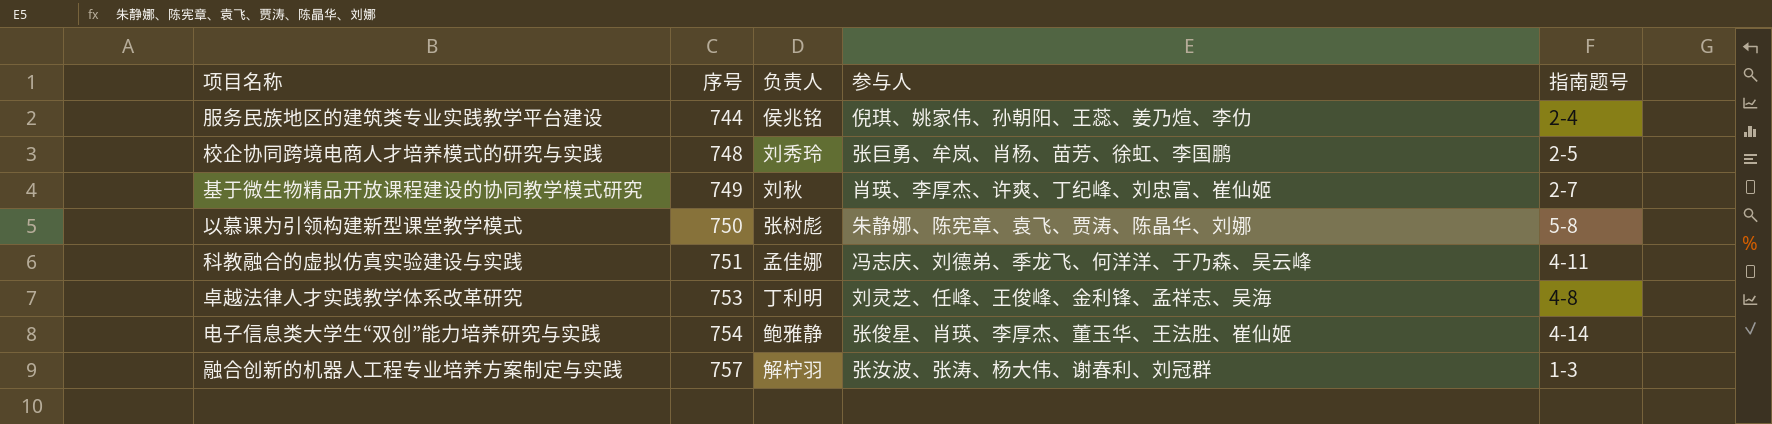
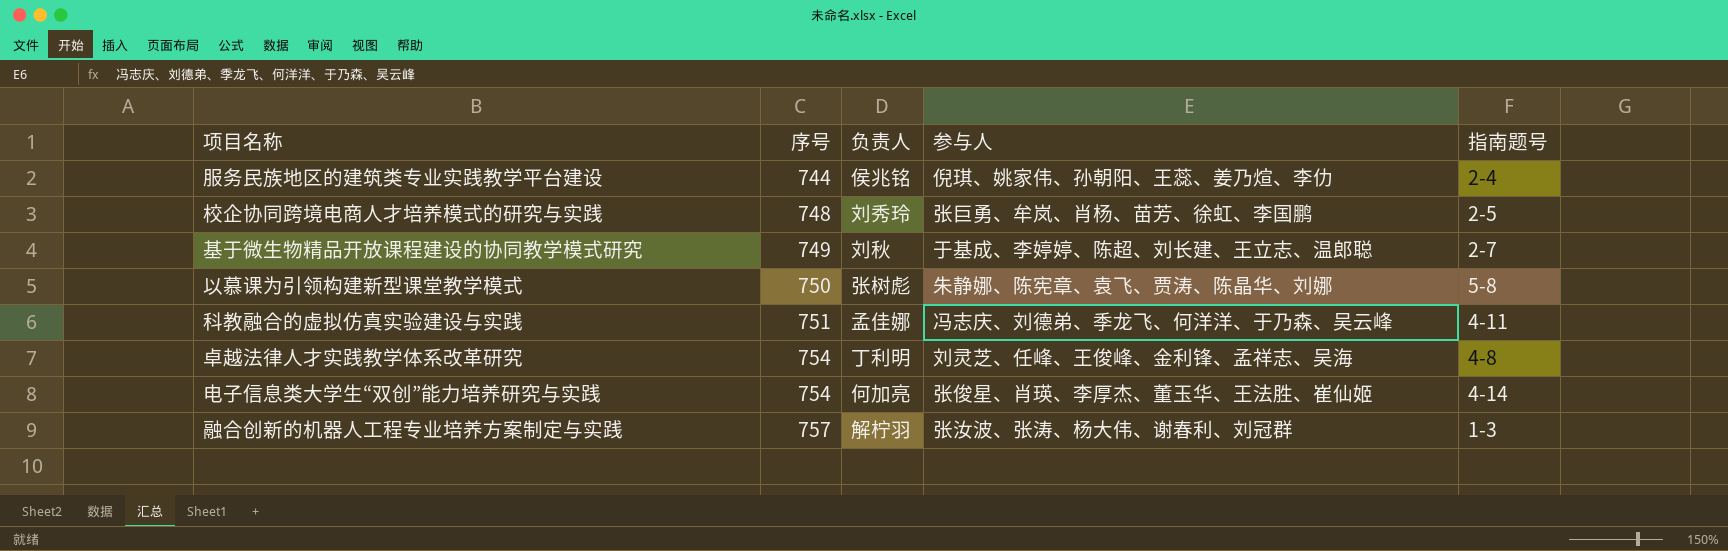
基于微生物精品开放课程建设的协同教学模式研究 | 参与人: 肖瑛、李厚杰、许爽、丁纪峰、刘忠富、崔仙姬 -> 于基成、李婷婷、陈超、刘长建、王立志、温郎聪
卓越法律人才实践教学体系改革研究 | 序号: 753 -> 754
电子信息类大学生“双创”能力培养研究与实践 | 负责人: 鲍雅静 -> 何加亮

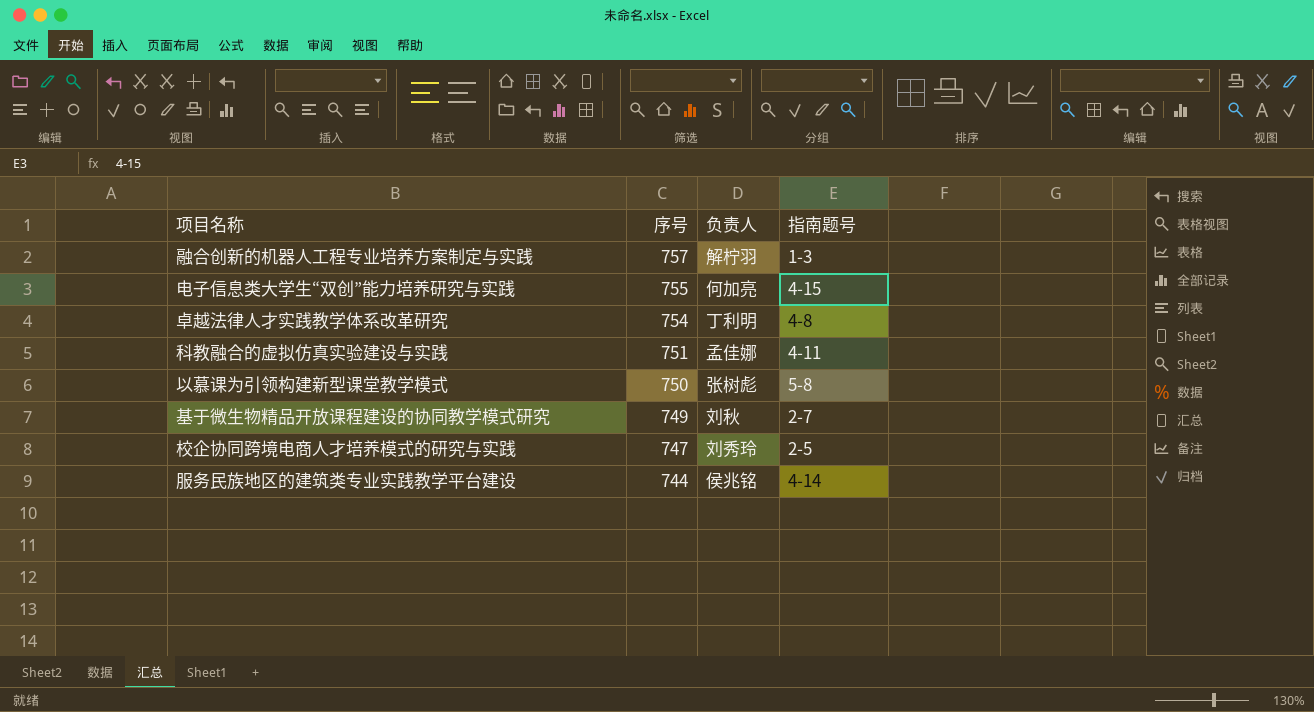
row order: 序号 ascending -> 序号 descending
column 参与人 | position: 4 -> none
电子信息类大学生“双创”能力培养研究与实践 | 序号: 754 -> 755
电子信息类大学生“双创”能力培养研究与实践 | 指南题号: 4-14 -> 4-15
校企协同跨境电商人才培养模式的研究与实践 | 序号: 748 -> 747
服务民族地区的建筑类专业实践教学平台建设 | 指南题号: 2-4 -> 4-14

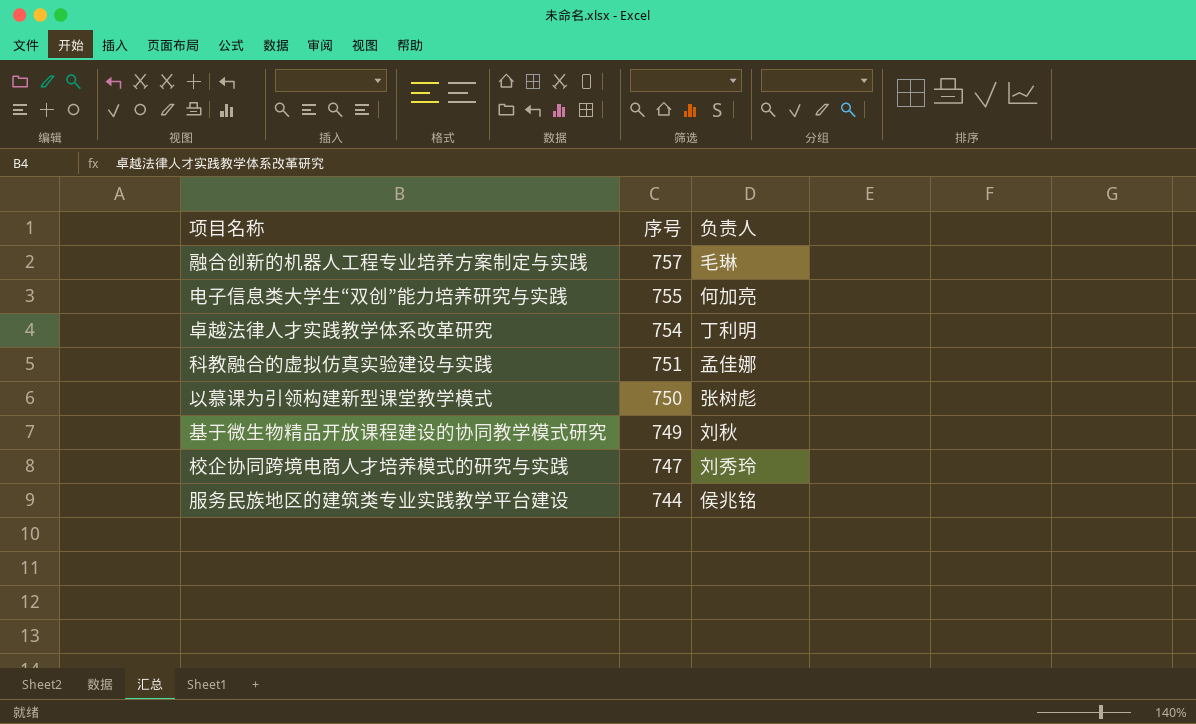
column 指南题号 | position: 4 -> none
融合创新的机器人工程专业培养方案制定与实践 | 负责人: 解柠羽 -> 毛琳

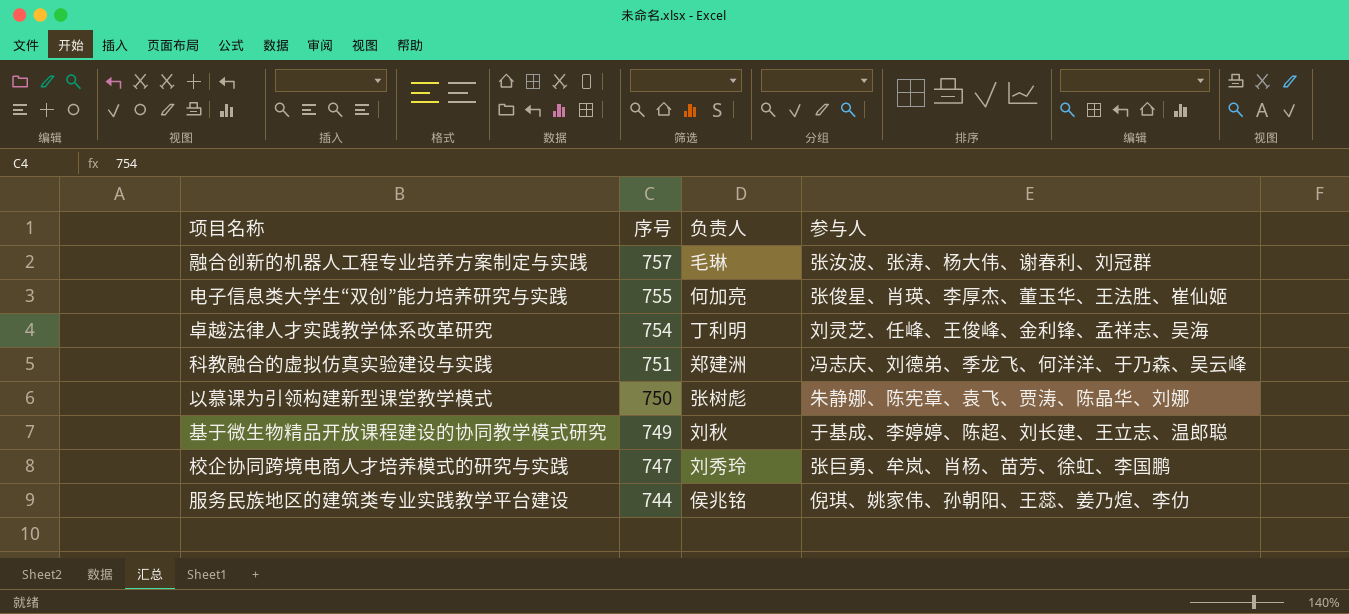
column 参与人 | position: none -> 4
科教融合的虚拟仿真实验建设与实践 | 负责人: 孟佳娜 -> 郑建洲

